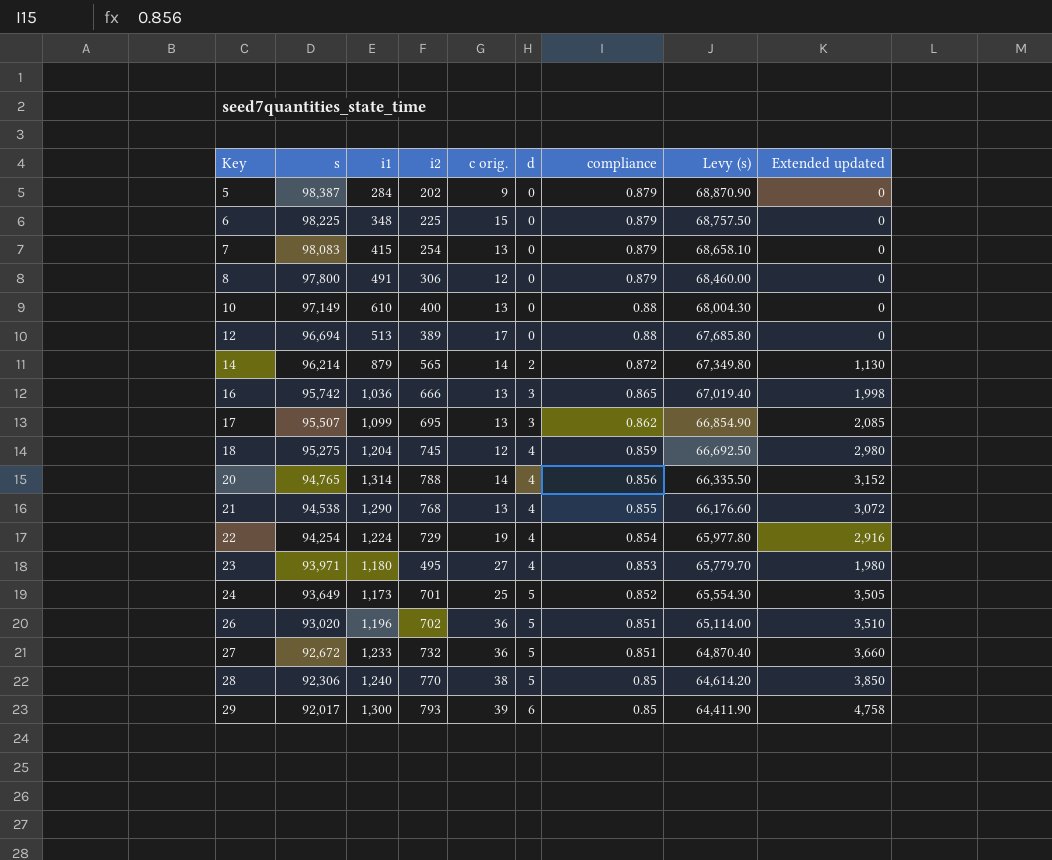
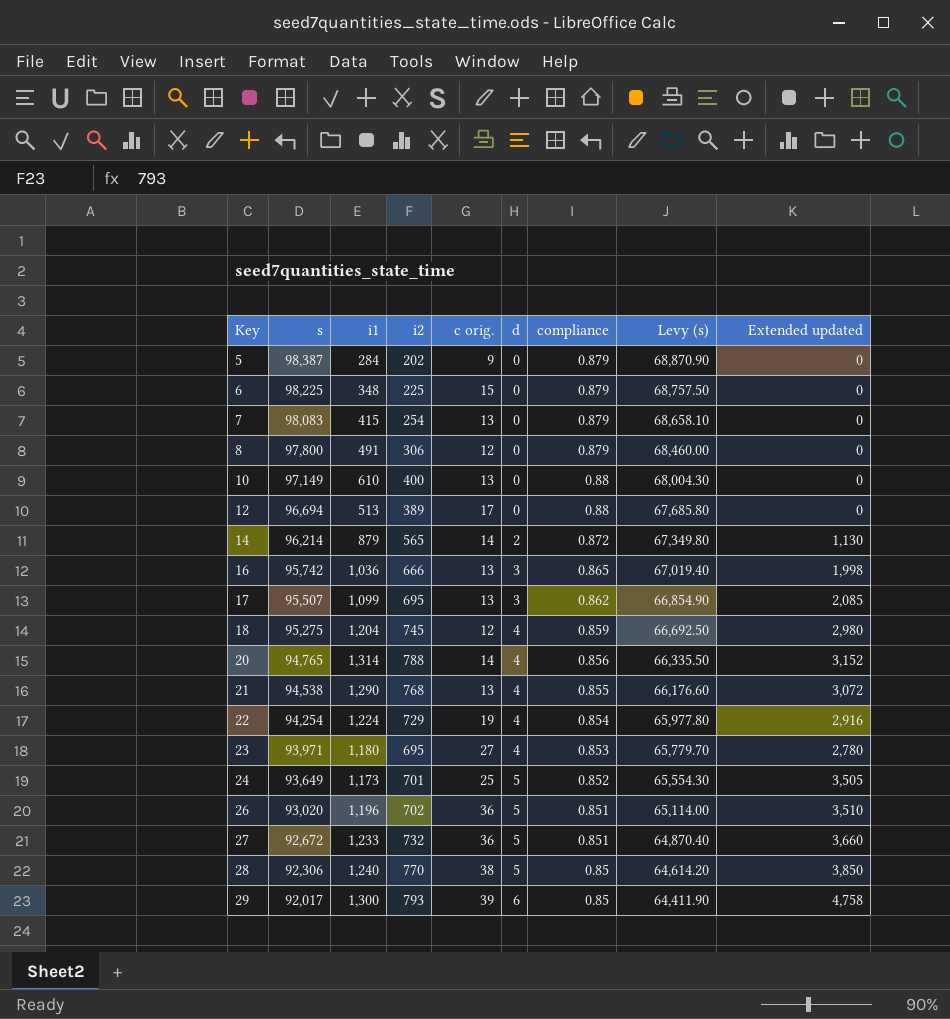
23 | i2: 495 -> 695
23 | Extended updated: 1,980 -> 2,780

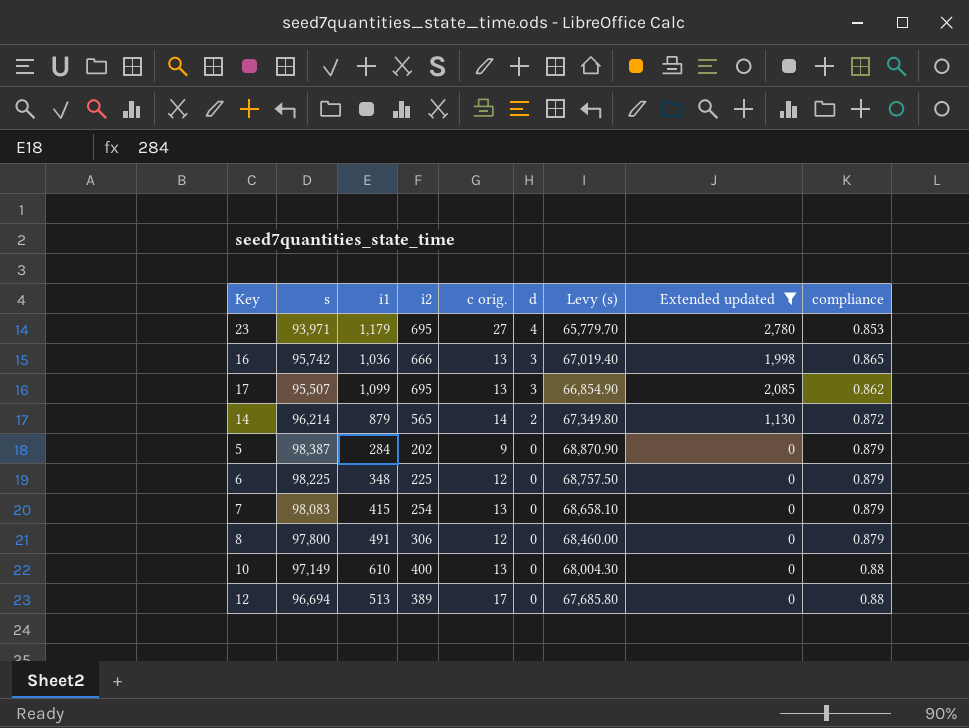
filter: none -> Extended updated <= 2,780
row order: Key ascending -> d descending
column compliance | position: 7 -> 9
23 | i1: 1,180 -> 1,179
6 | c orig.: 15 -> 12

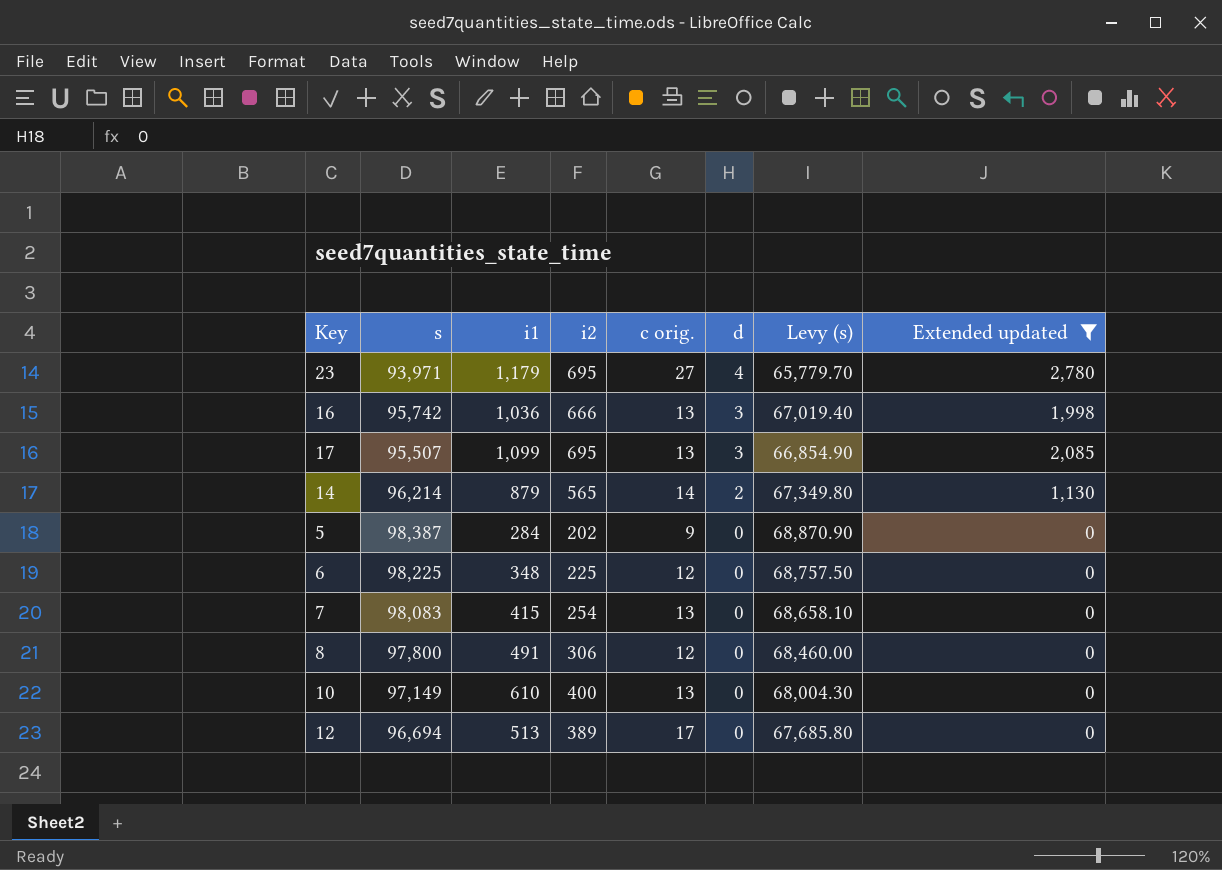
column compliance | position: 9 -> none

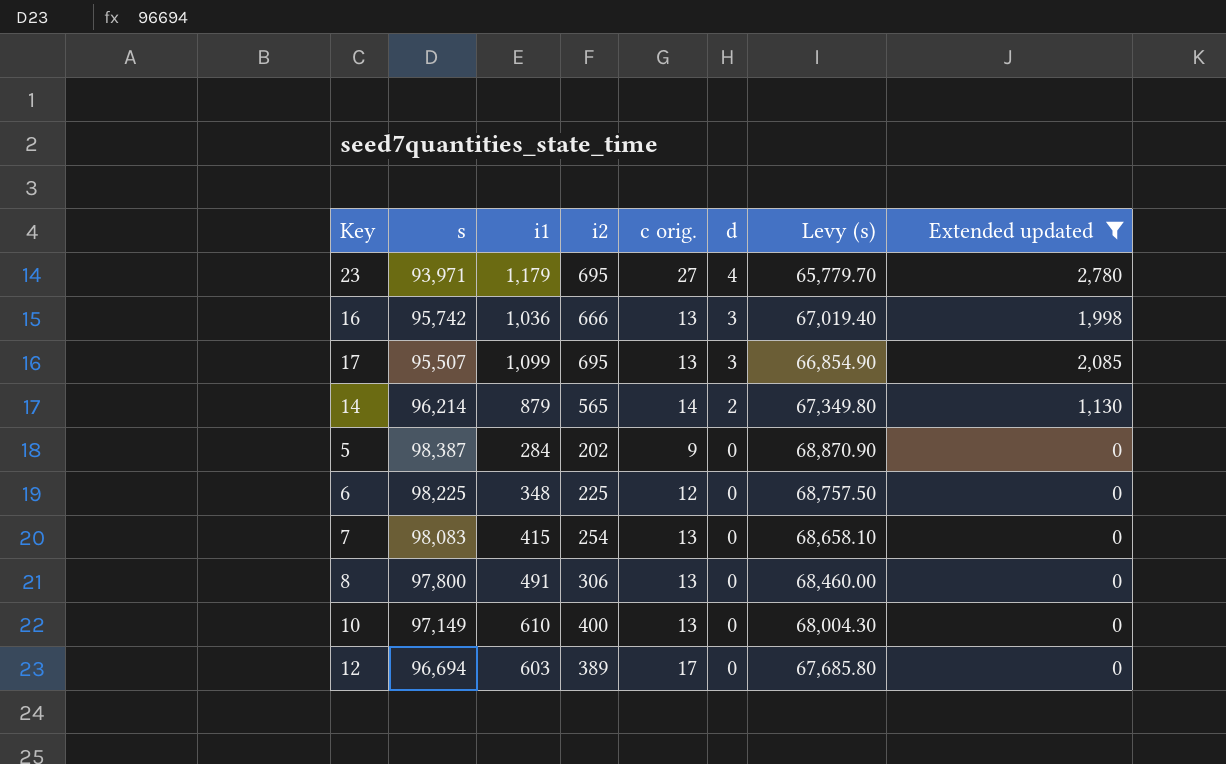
8 | c orig.: 12 -> 13
12 | i1: 513 -> 603

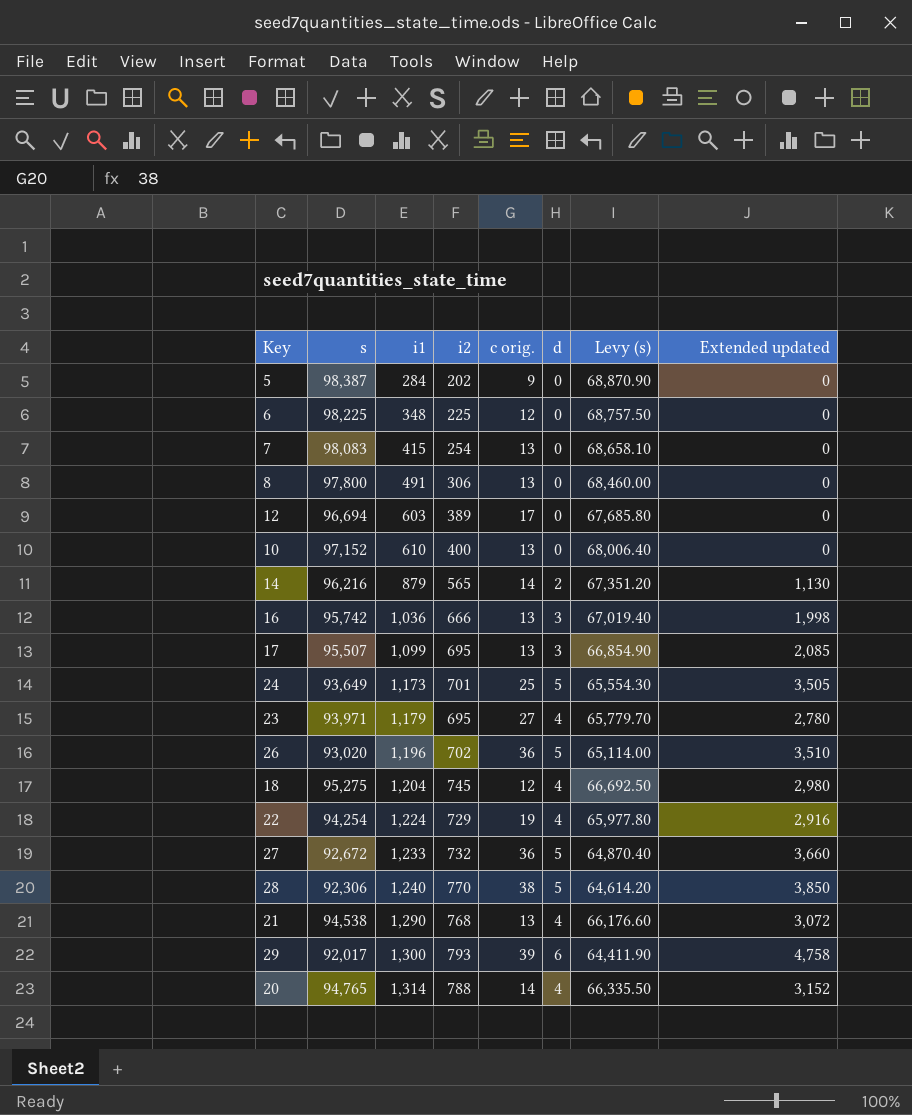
filter: Extended updated <= 2,780 -> none
row order: d descending -> i1 ascending
10 | s: 97,149 -> 97,152
10 | Levy (s): 68,004.30 -> 68,006.40
14 | s: 96,214 -> 96,216
14 | Levy (s): 67,349.80 -> 67,351.20

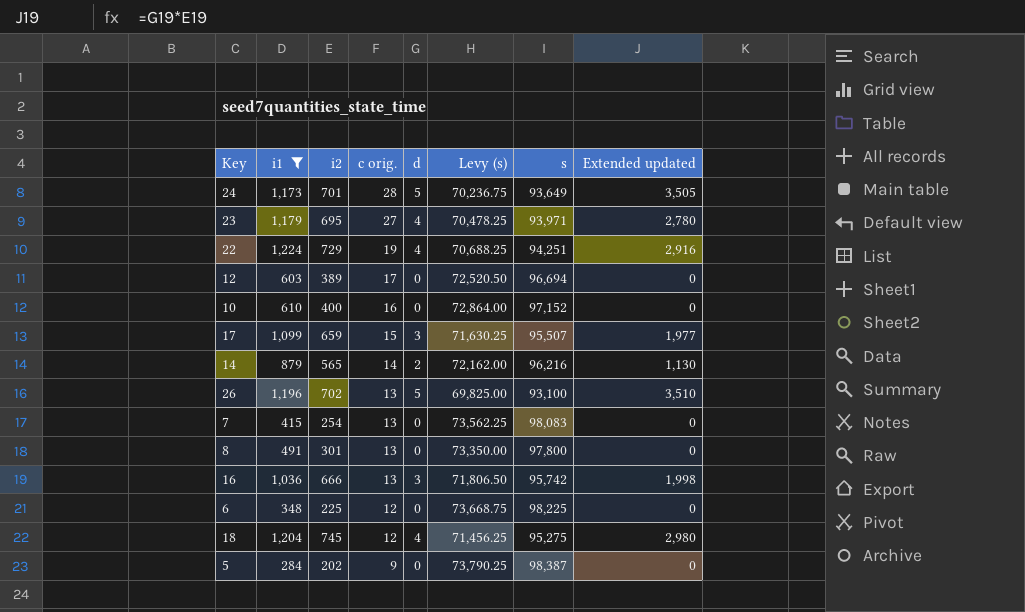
filter: none -> i1 <= 1,224
row order: i1 ascending -> c orig. descending
column Levy (s) | formula: [s] * 0.7 -> [s] * 0.75
column s | position: 2 -> 7
24 | c orig.: 25 -> 28
22 | s: 94,254 -> 94,251
10 | c orig.: 13 -> 16
17 | i2: 695 -> 659
17 | c orig.: 13 -> 15
17 | Extended updated: 2,085 -> 1,977
26 | c orig.: 36 -> 13
26 | s: 93,020 -> 93,100
8 | i2: 306 -> 301

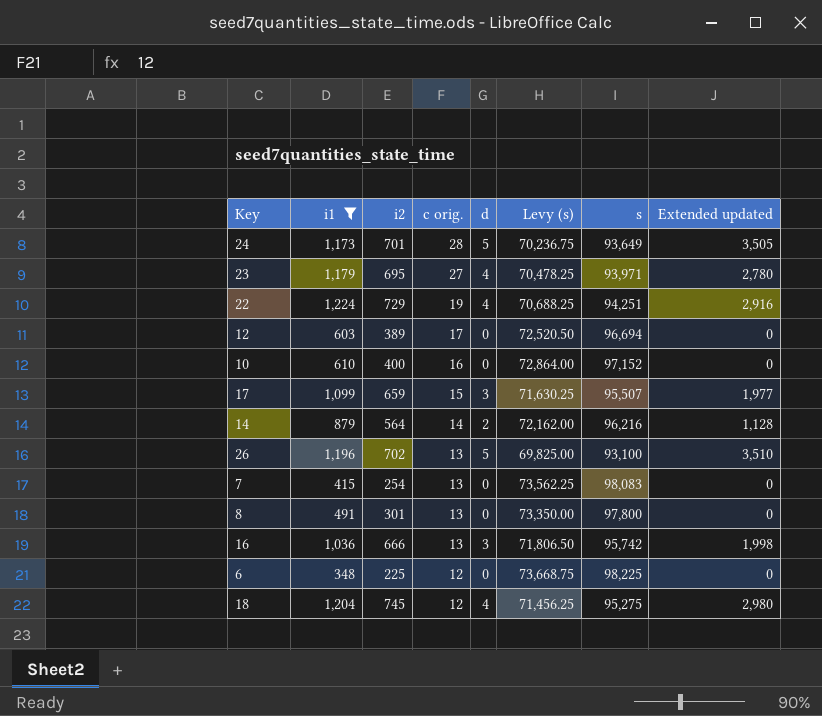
row 5: 284 | 202 | 9 | 0 | 73,790.25 | 98,387 | 0 -> none
14 | i2: 565 -> 564
14 | Extended updated: 1,130 -> 1,128

